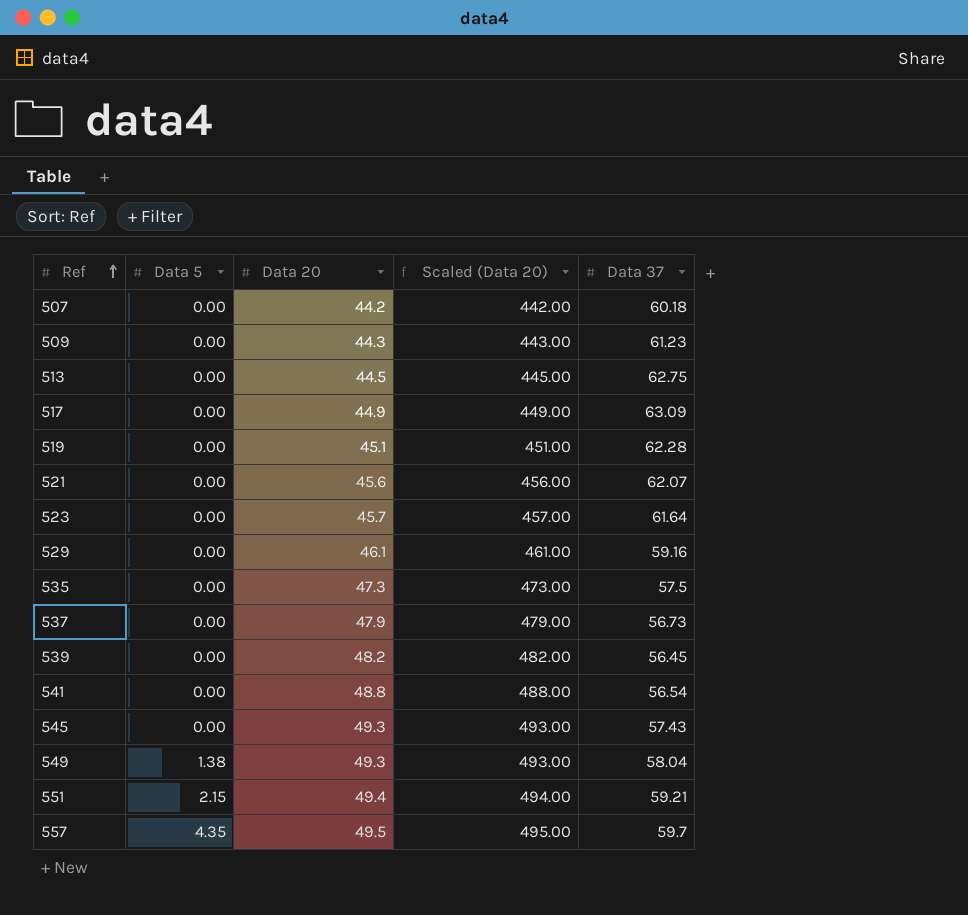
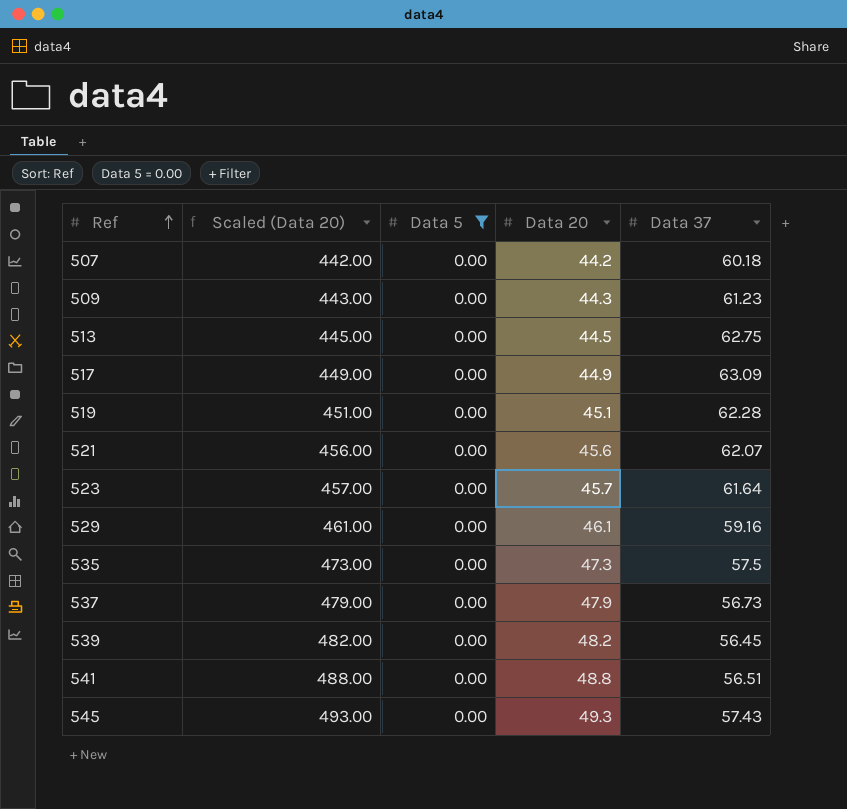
filter: none -> Data 5 = 0.00
column Scaled (Data 20) | position: 4 -> 2
541 | Data 37: 56.54 -> 56.51

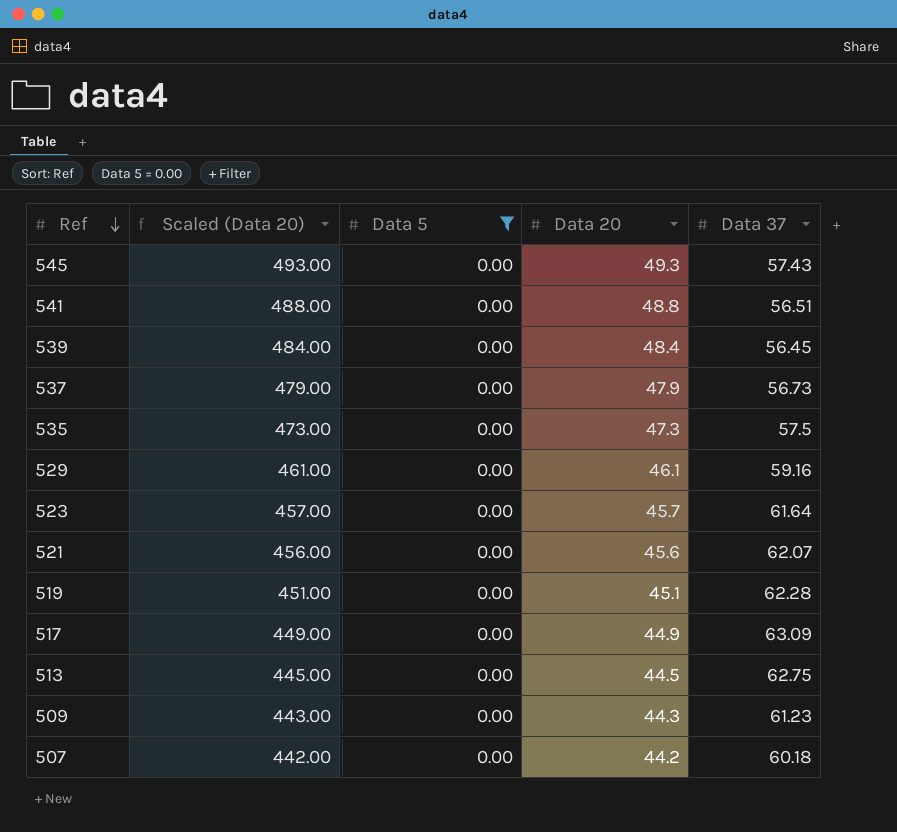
row order: Ref ascending -> Ref descending
539 | Scaled (Data 20): 482.00 -> 484.00
539 | Data 20: 48.2 -> 48.4

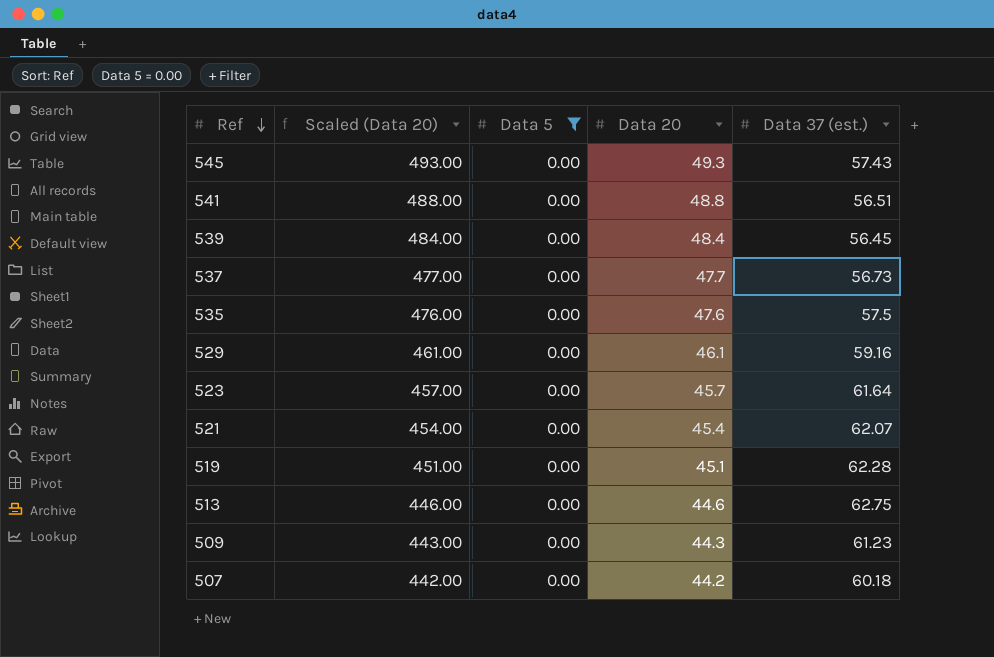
column name: Data 37 -> Data 37 (est.)
row 517: 449.00 | 0.00 | 44.9 | 63.09 -> none
537 | Scaled (Data 20): 479.00 -> 477.00
537 | Data 20: 47.9 -> 47.7
535 | Scaled (Data 20): 473.00 -> 476.00
535 | Data 20: 47.3 -> 47.6
521 | Scaled (Data 20): 456.00 -> 454.00
521 | Data 20: 45.6 -> 45.4
513 | Scaled (Data 20): 445.00 -> 446.00
513 | Data 20: 44.5 -> 44.6

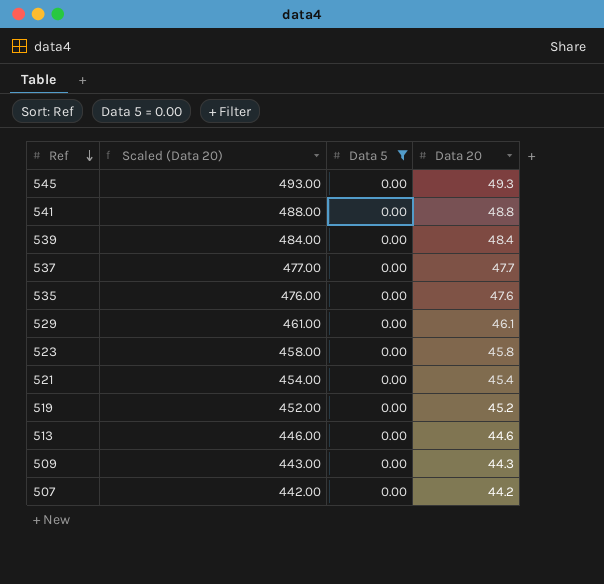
column Data 37 (est.) | position: 5 -> none
523 | Scaled (Data 20): 457.00 -> 458.00
523 | Data 20: 45.7 -> 45.8
519 | Scaled (Data 20): 451.00 -> 452.00
519 | Data 20: 45.1 -> 45.2

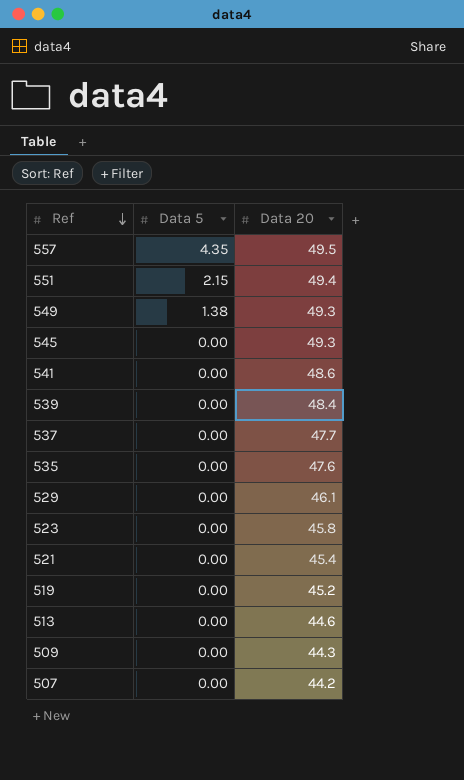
filter: Data 5 = 0.00 -> none
column Scaled (Data 20) | formula: [Data 20] * 10 -> none
541 | Data 20: 48.8 -> 48.6

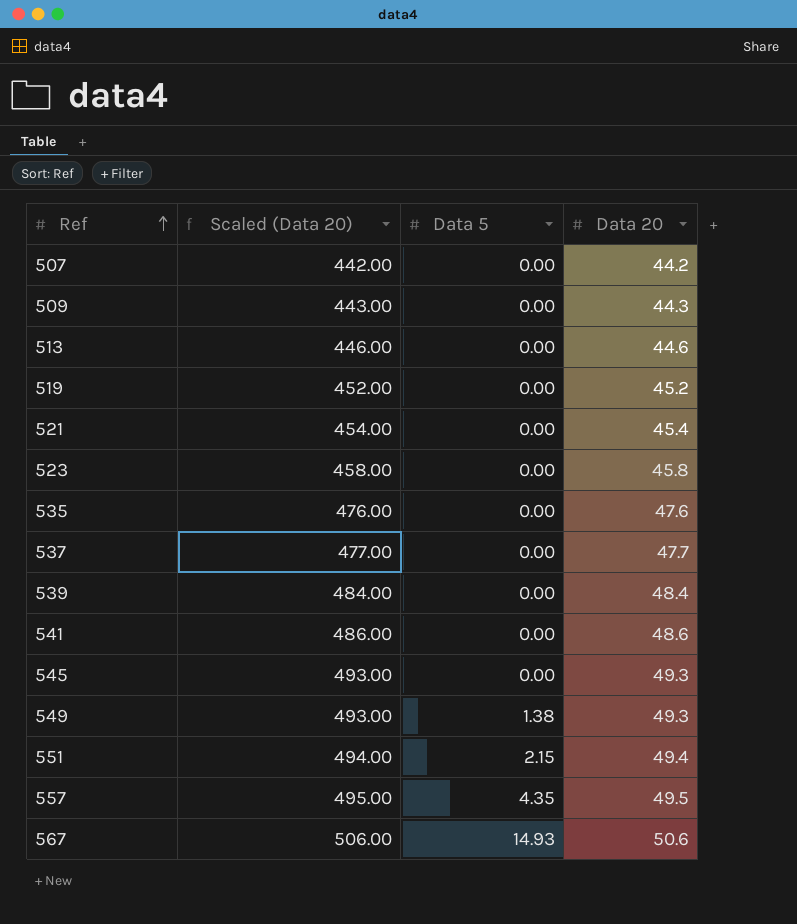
row order: Ref descending -> Ref ascending
column Scaled (Data 20) | formula: none -> [Data 20] * 10
row 529: 0.00 | 46.1 -> none
row 567: none -> 506.00 | 14.93 | 50.6

